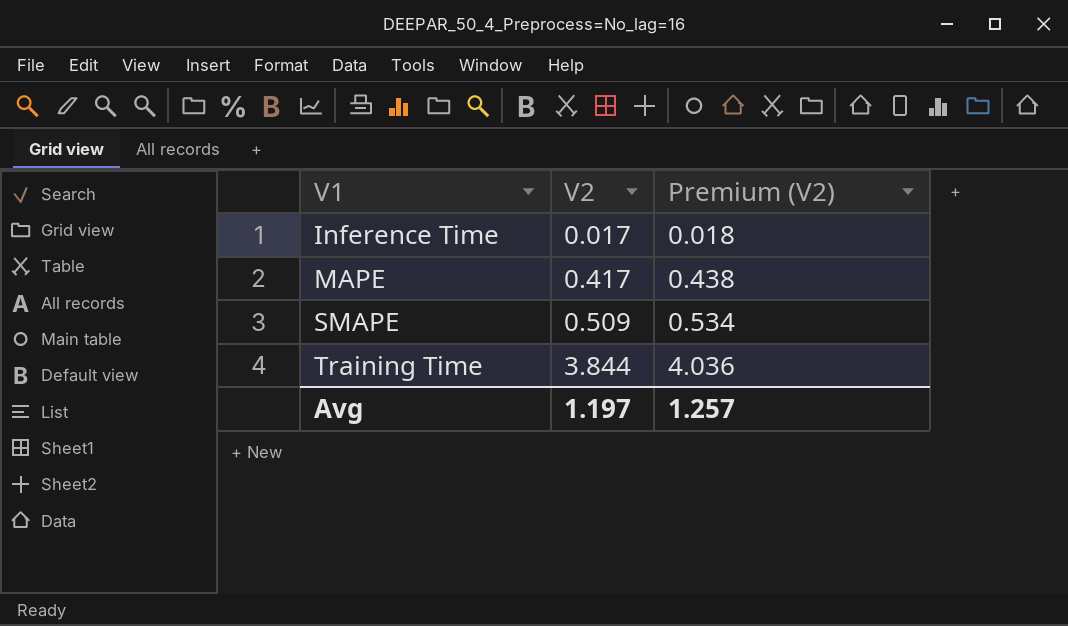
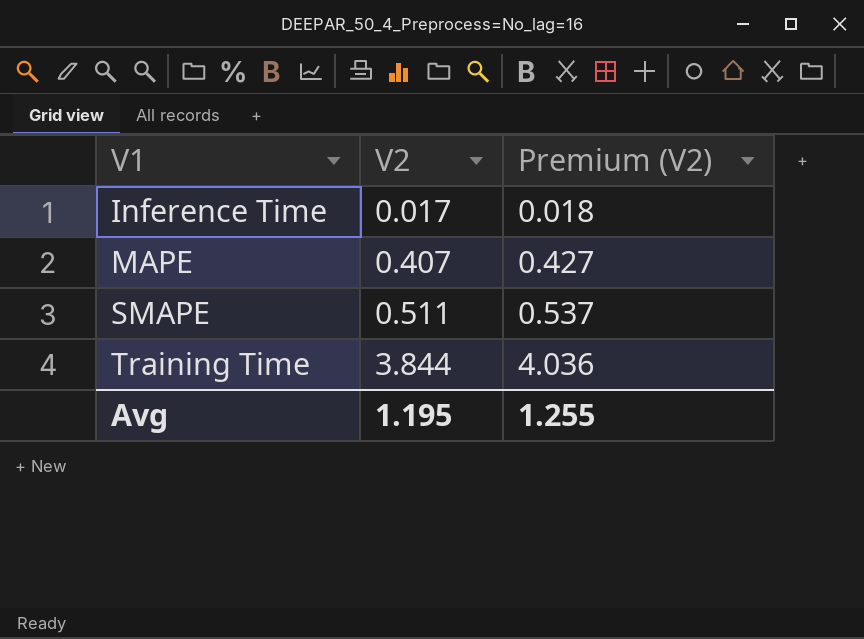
MAPE | V2: 0.417 -> 0.407
MAPE | Premium (V2): 0.438 -> 0.427
SMAPE | V2: 0.509 -> 0.511
SMAPE | Premium (V2): 0.534 -> 0.537
Avg | V2: 1.197 -> 1.195
Avg | Premium (V2): 1.257 -> 1.255

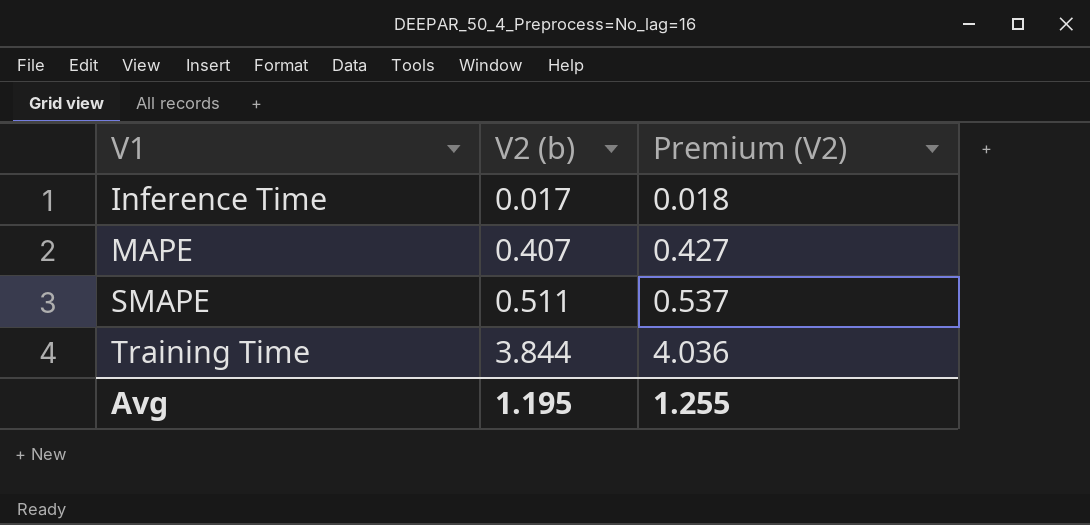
column name: V2 -> V2 (b)

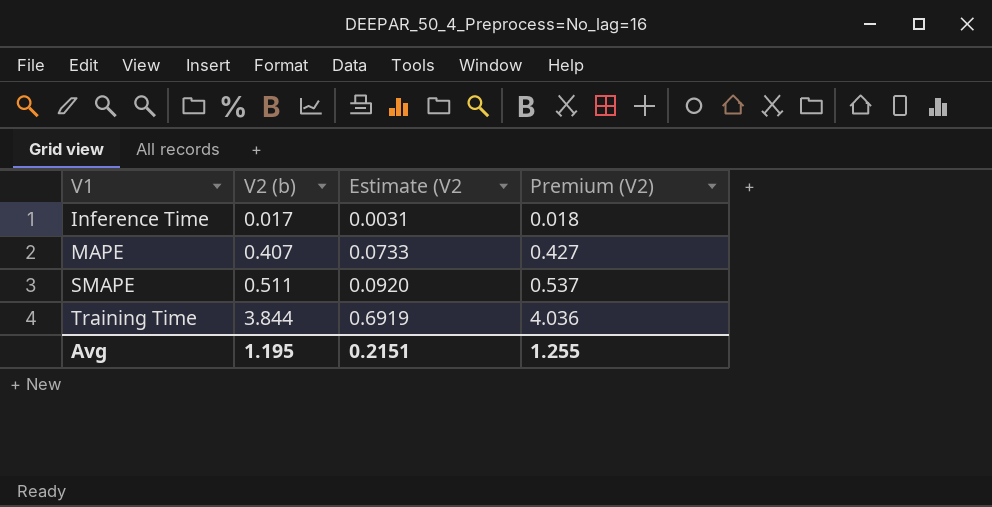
column Estimate (V2 | formula: none -> [V2 (b)] * 0.18

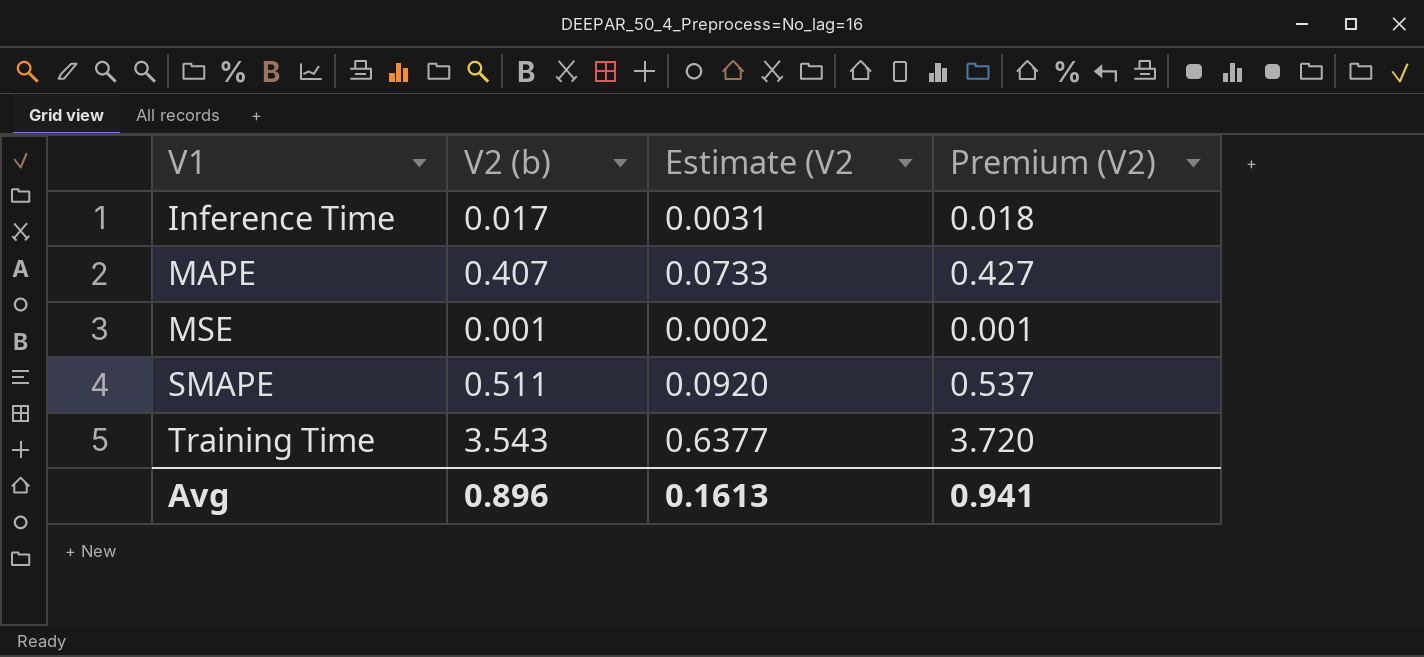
row MSE: none -> 0.001 | 0.0002 | 0.001
Training Time | V2 (b): 3.844 -> 3.543
Training Time | Estimate (V2: 0.6919 -> 0.6377
Training Time | Premium (V2): 4.036 -> 3.720
Avg | V2 (b): 1.195 -> 0.896
Avg | Estimate (V2: 0.2151 -> 0.1613
Avg | Premium (V2): 1.255 -> 0.941

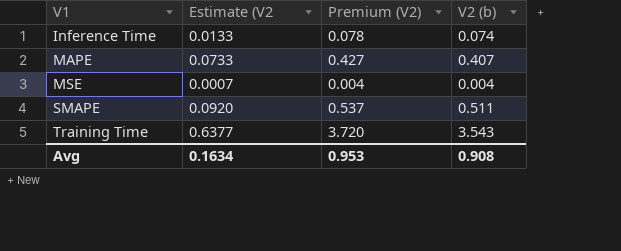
column V2 (b) | position: 2 -> 4
Inference Time | Estimate (V2: 0.0031 -> 0.0133
Inference Time | Premium (V2): 0.018 -> 0.078
Inference Time | V2 (b): 0.017 -> 0.074
MSE | Estimate (V2: 0.0002 -> 0.0007
MSE | Premium (V2): 0.001 -> 0.004
MSE | V2 (b): 0.001 -> 0.004
Avg | Estimate (V2: 0.1613 -> 0.1634
Avg | Premium (V2): 0.941 -> 0.953
Avg | V2 (b): 0.896 -> 0.908

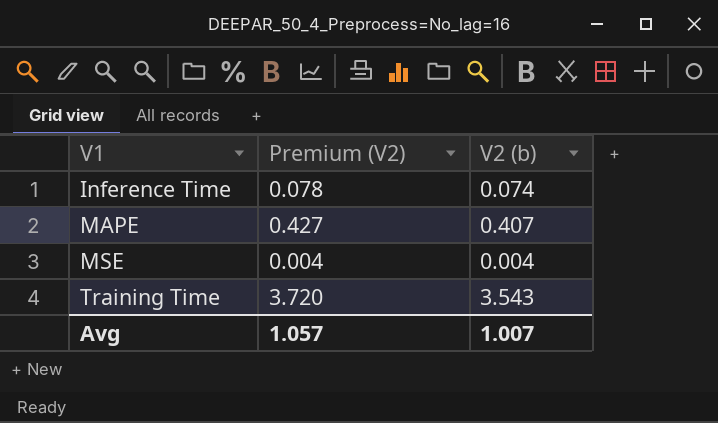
column Estimate (V2 | formula: [V2 (b)] * 0.18 -> none
row SMAPE: 0.0920 | 0.537 | 0.511 -> none
Avg | Premium (V2): 0.953 -> 1.057
Avg | V2 (b): 0.908 -> 1.007

